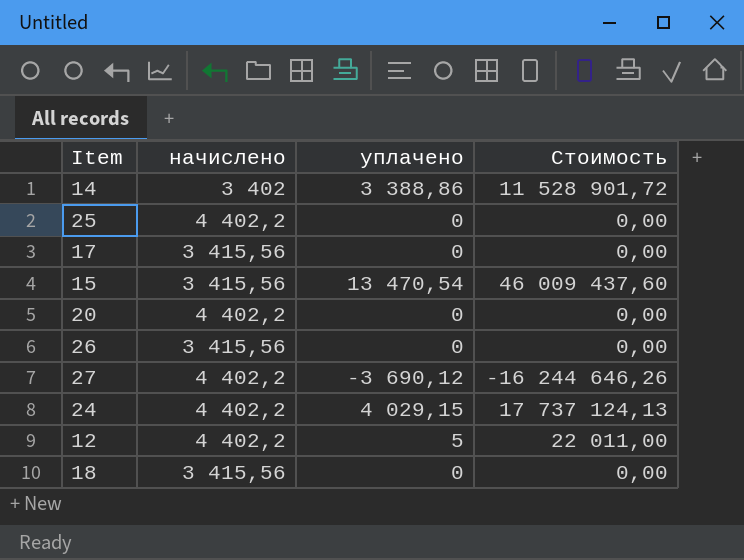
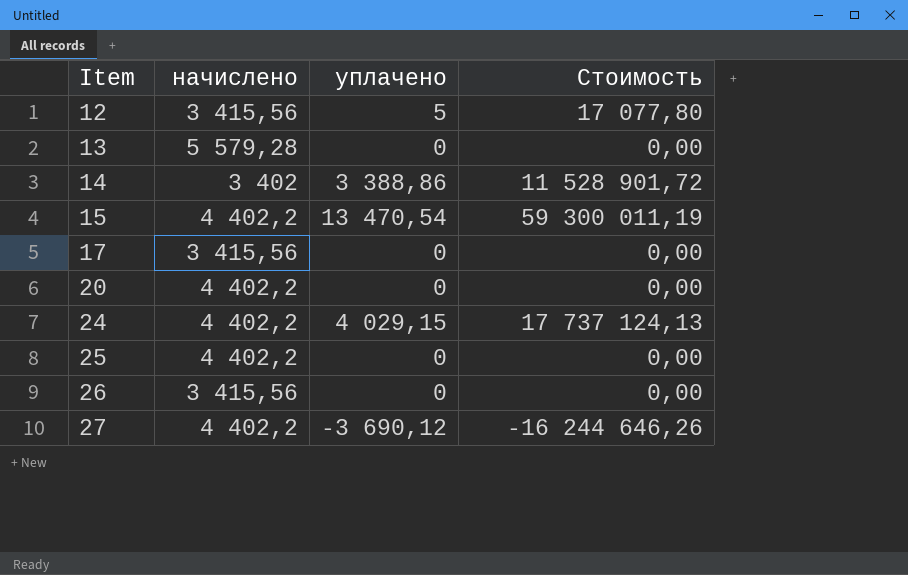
row order: none -> Item ascending
row 18: 3 415,56 | 0 | 0,00 -> none
12 | начислено: 4 402,2 -> 3 415,56
12 | Стоимость: 22 011,00 -> 17 077,80
row 13: none -> 5 579,28 | 0 | 0,00
15 | начислено: 3 415,56 -> 4 402,2
15 | Стоимость: 46 009 437,60 -> 59 300 011,19

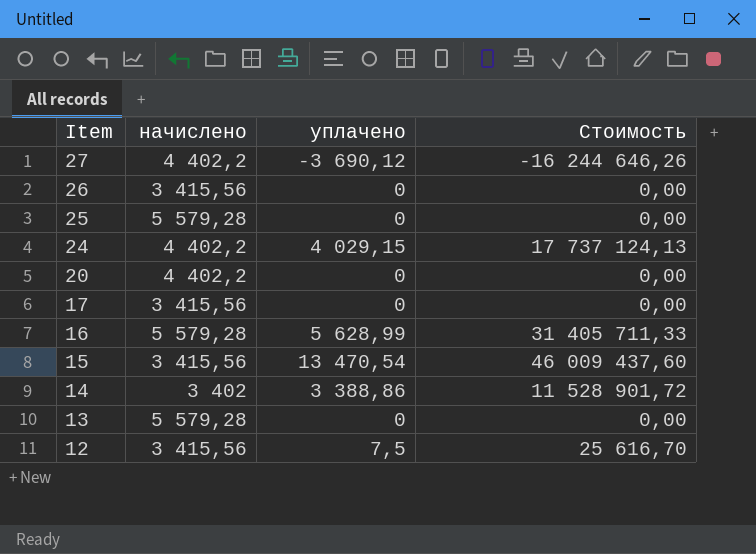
row order: Item ascending -> Item descending
25 | начислено: 4 402,2 -> 5 579,28
row 16: none -> 5 579,28 | 5 628,99 | 31 405 711,33
15 | начислено: 4 402,2 -> 3 415,56
15 | Стоимость: 59 300 011,19 -> 46 009 437,60
12 | уплачено: 5 -> 7,5
12 | Стоимость: 17 077,80 -> 25 616,70

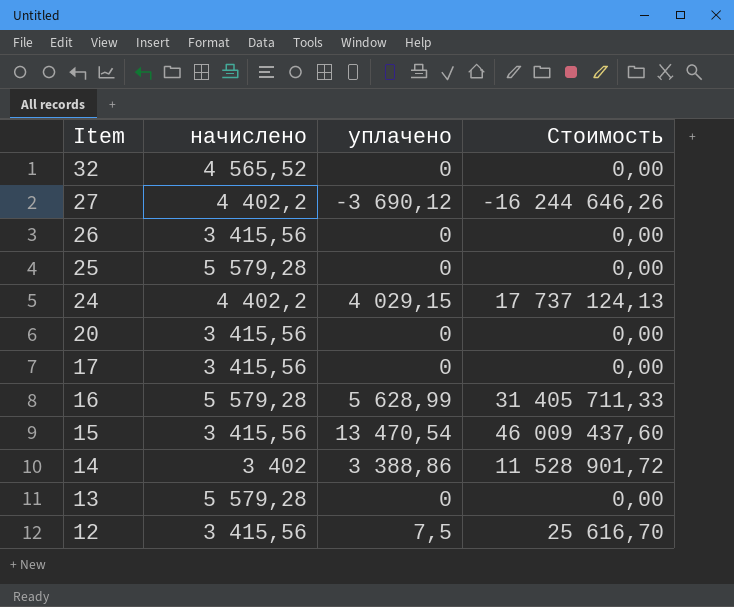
row 32: none -> 4 565,52 | 0 | 0,00
20 | начислено: 4 402,2 -> 3 415,56

